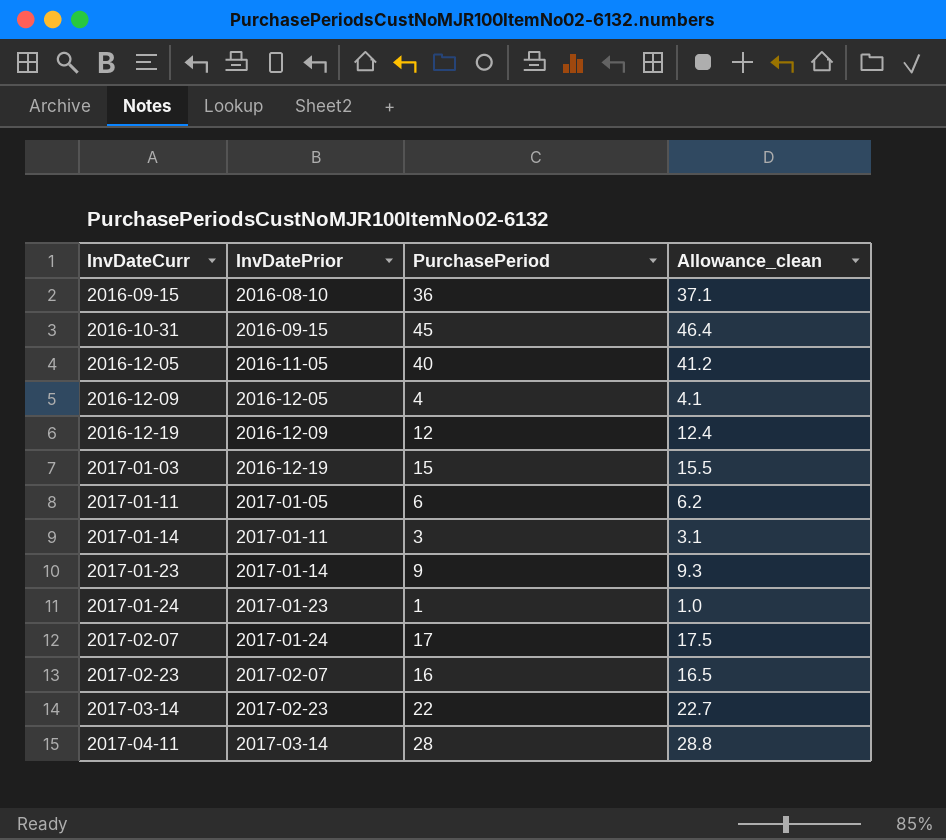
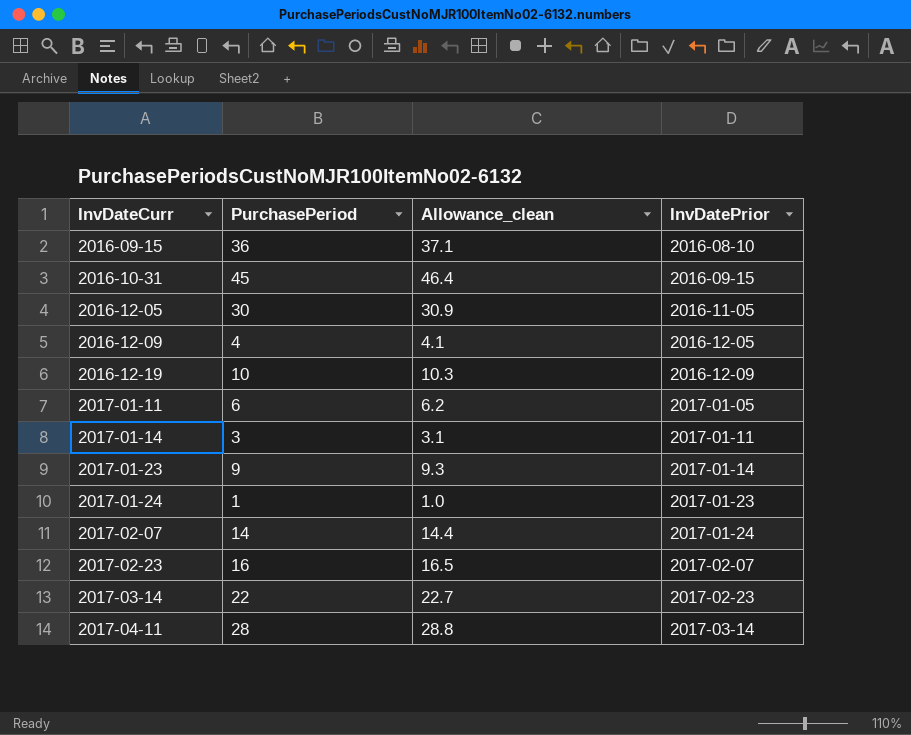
column InvDatePrior | position: 2 -> 4
row 2017-01-03: 2016-12-19 | 15 | 15.5 -> none
2016-12-05 | PurchasePeriod: 40 -> 30
2016-12-05 | Allowance_clean: 41.2 -> 30.9
2016-12-19 | PurchasePeriod: 12 -> 10
2016-12-19 | Allowance_clean: 12.4 -> 10.3
2017-02-07 | PurchasePeriod: 17 -> 14
2017-02-07 | Allowance_clean: 17.5 -> 14.4

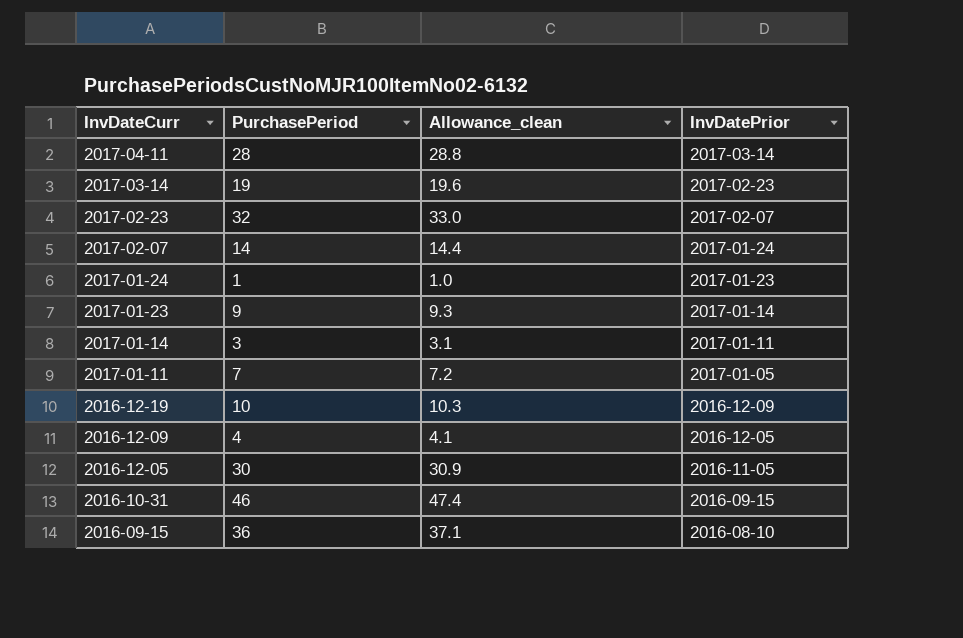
row order: InvDateCurr ascending -> InvDateCurr descending
2017-03-14 | PurchasePeriod: 22 -> 19
2017-03-14 | Allowance_clean: 22.7 -> 19.6
2017-02-23 | PurchasePeriod: 16 -> 32
2017-02-23 | Allowance_clean: 16.5 -> 33.0
2017-01-11 | PurchasePeriod: 6 -> 7
2017-01-11 | Allowance_clean: 6.2 -> 7.2
2016-10-31 | PurchasePeriod: 45 -> 46
2016-10-31 | Allowance_clean: 46.4 -> 47.4

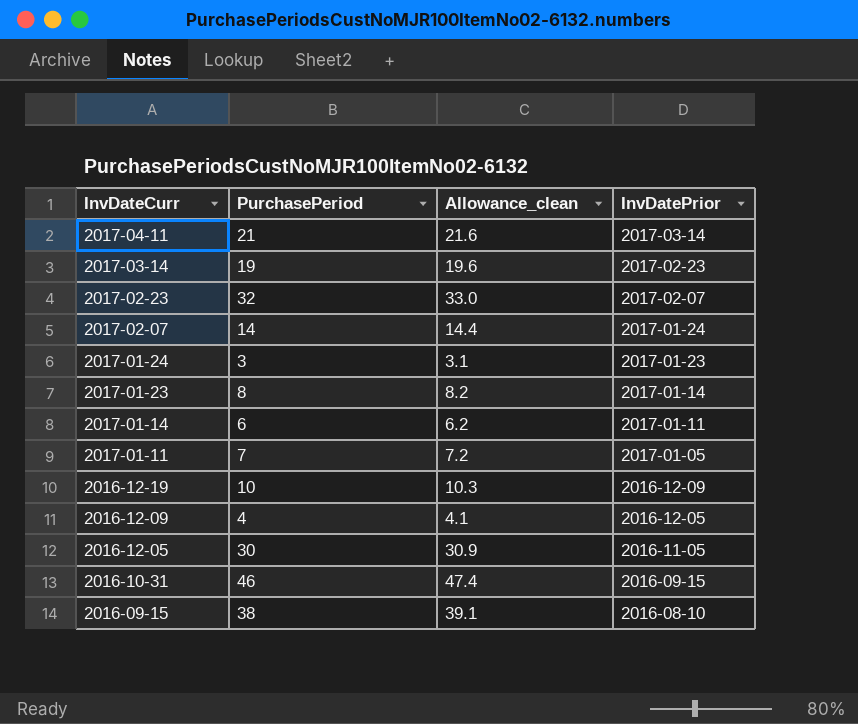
2017-04-11 | PurchasePeriod: 28 -> 21
2017-04-11 | Allowance_clean: 28.8 -> 21.6
2017-01-24 | PurchasePeriod: 1 -> 3
2017-01-24 | Allowance_clean: 1.0 -> 3.1
2017-01-23 | PurchasePeriod: 9 -> 8
2017-01-23 | Allowance_clean: 9.3 -> 8.2
2017-01-14 | PurchasePeriod: 3 -> 6
2017-01-14 | Allowance_clean: 3.1 -> 6.2
2016-09-15 | PurchasePeriod: 36 -> 38
2016-09-15 | Allowance_clean: 37.1 -> 39.1

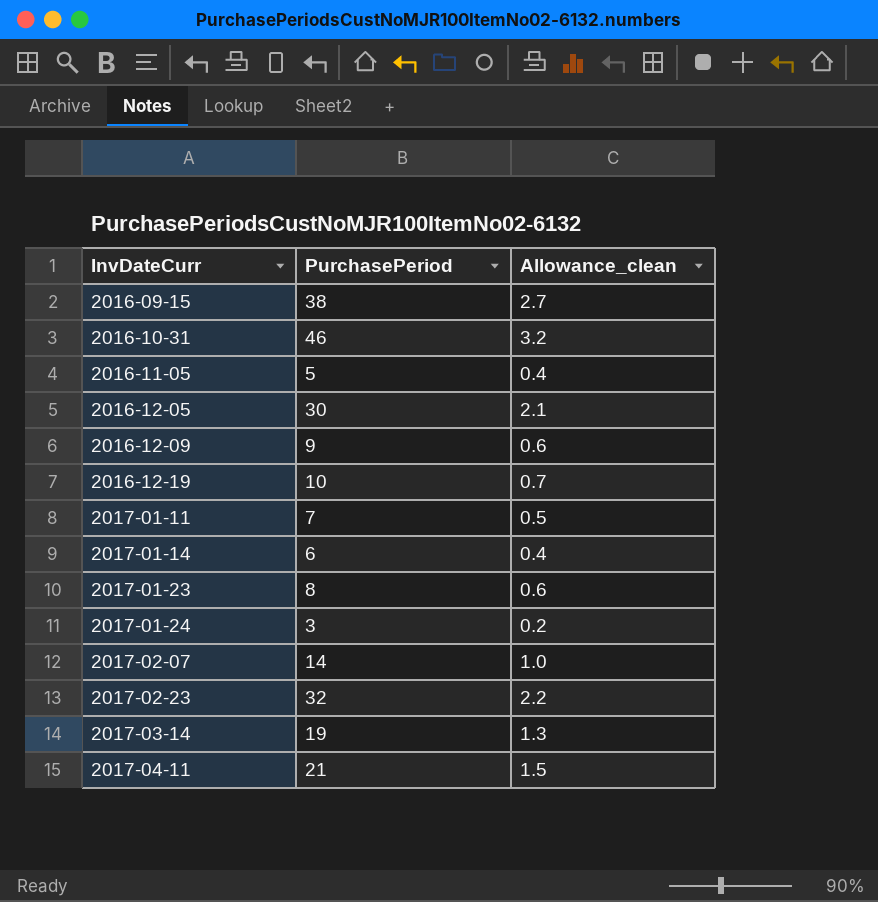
row order: InvDateCurr descending -> InvDateCurr ascending
column InvDatePrior | position: 4 -> none
column Allowance_clean | formula: [PurchasePeriod] * 1.03 -> [PurchasePeriod] * 0.07
row 2016-11-05: none -> 5 | 0.4
2016-12-09 | PurchasePeriod: 4 -> 9

